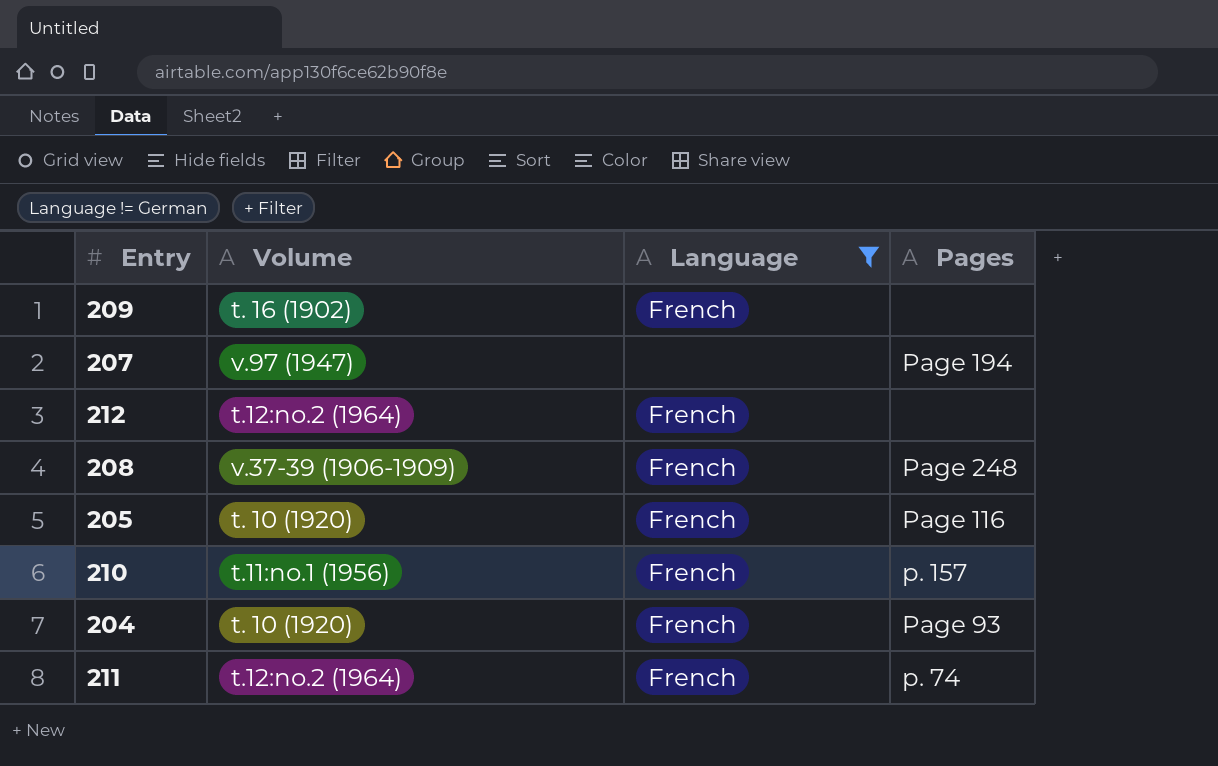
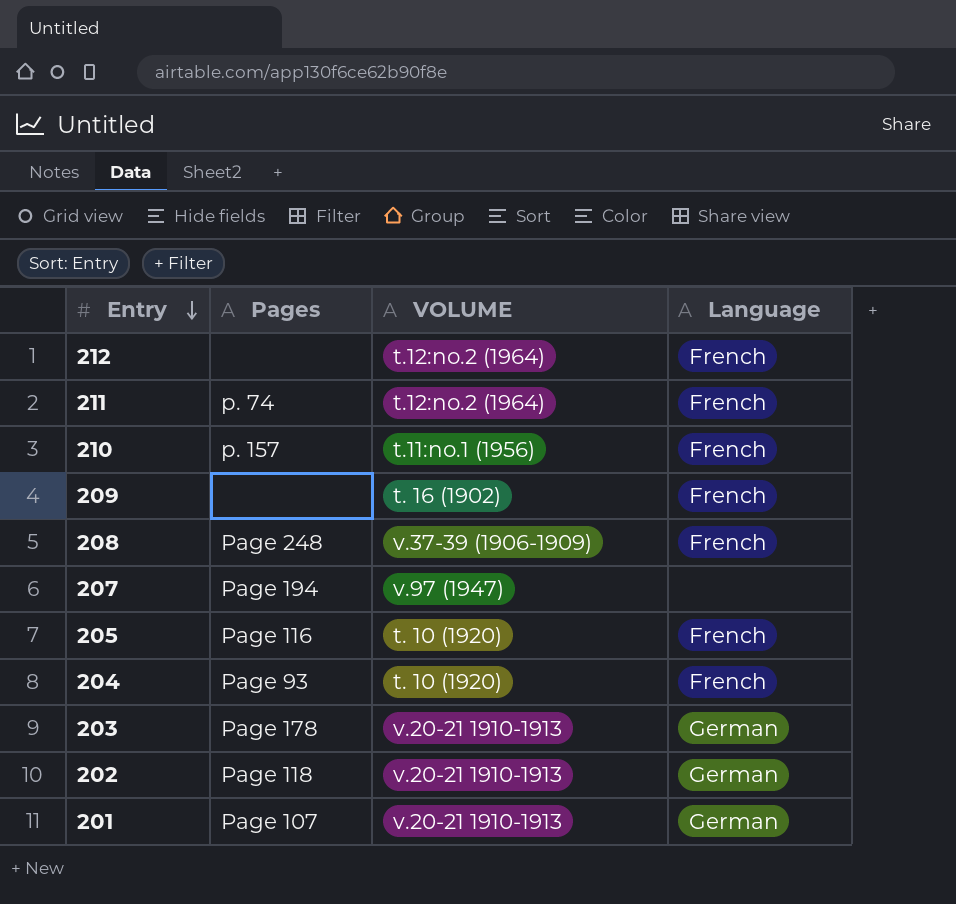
filter: Language != German -> none
row order: none -> Entry descending
column Pages | position: 4 -> 2
column name: Volume -> VOLUME

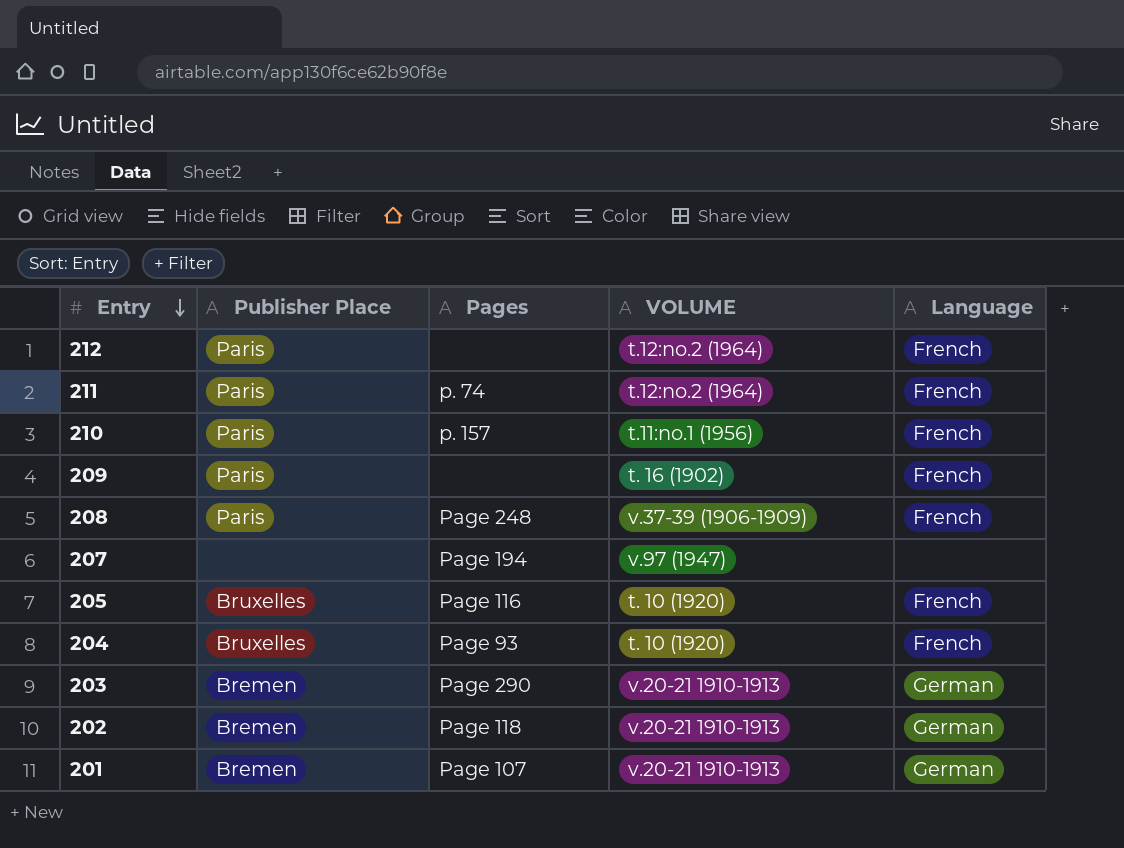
column Publisher Place | position: none -> 2
203 | Pages: Page 178 -> Page 290

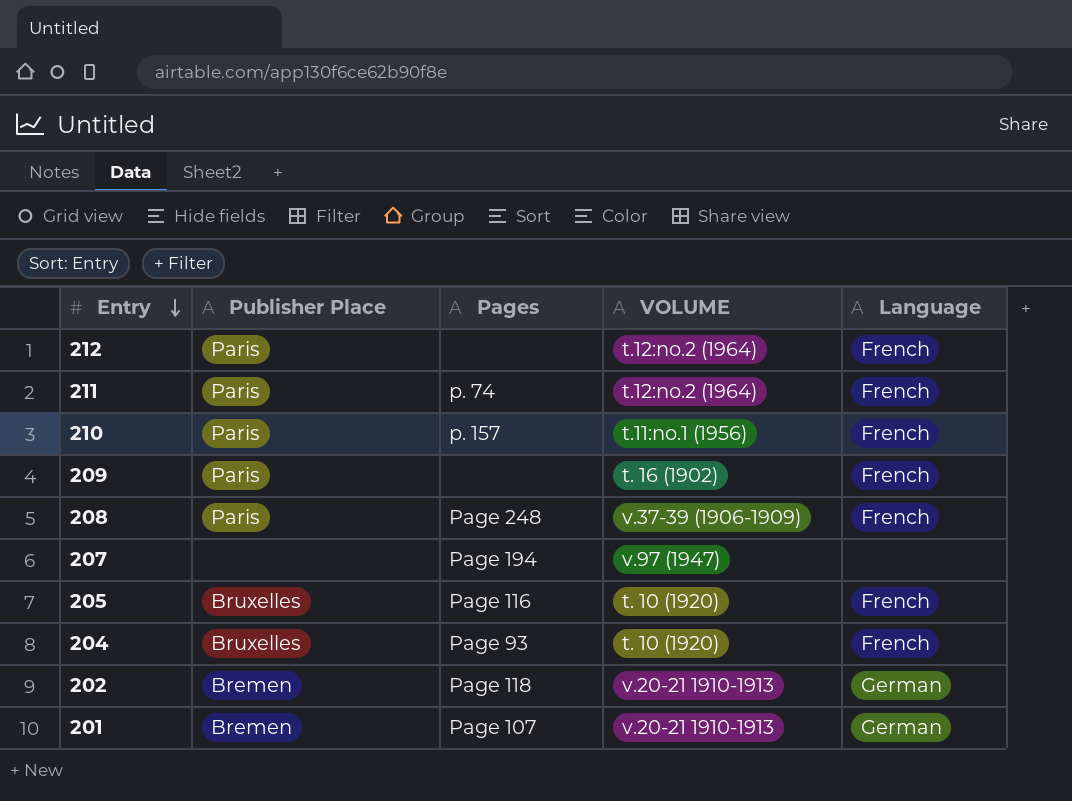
row 203: Bremen | Page 290 | v.20-21 1910-1913 | German -> none

